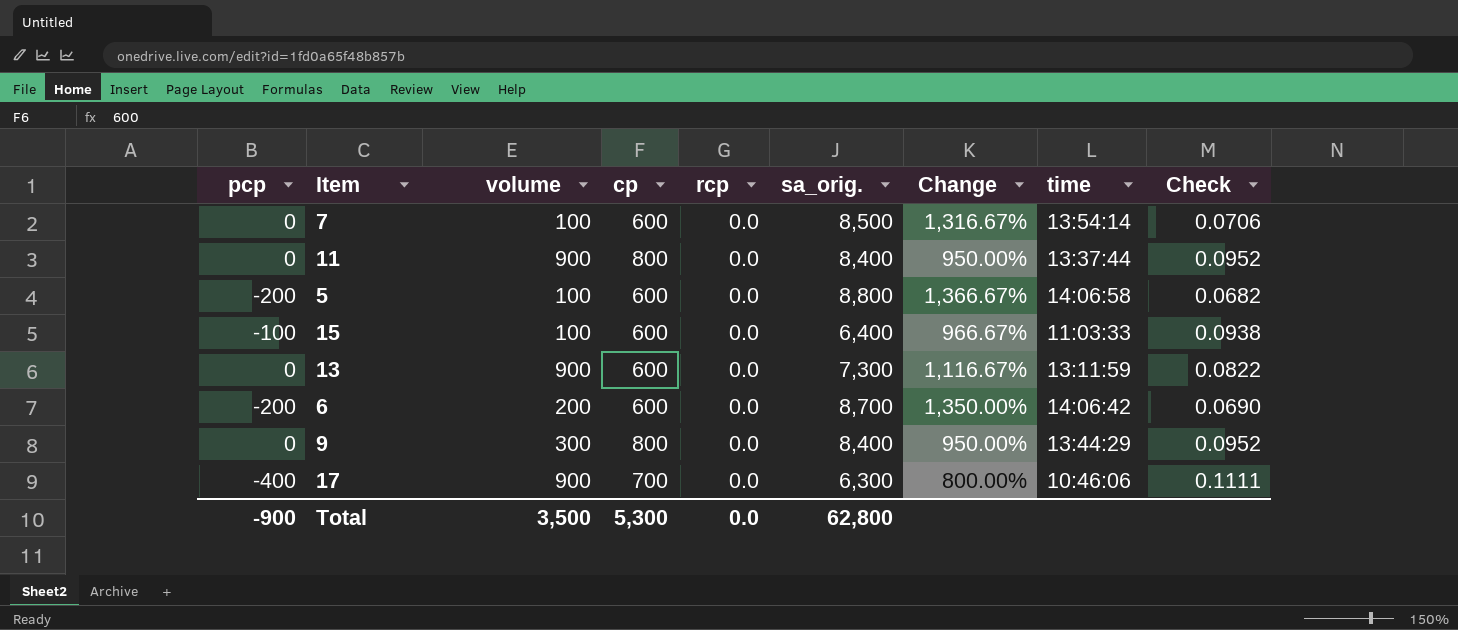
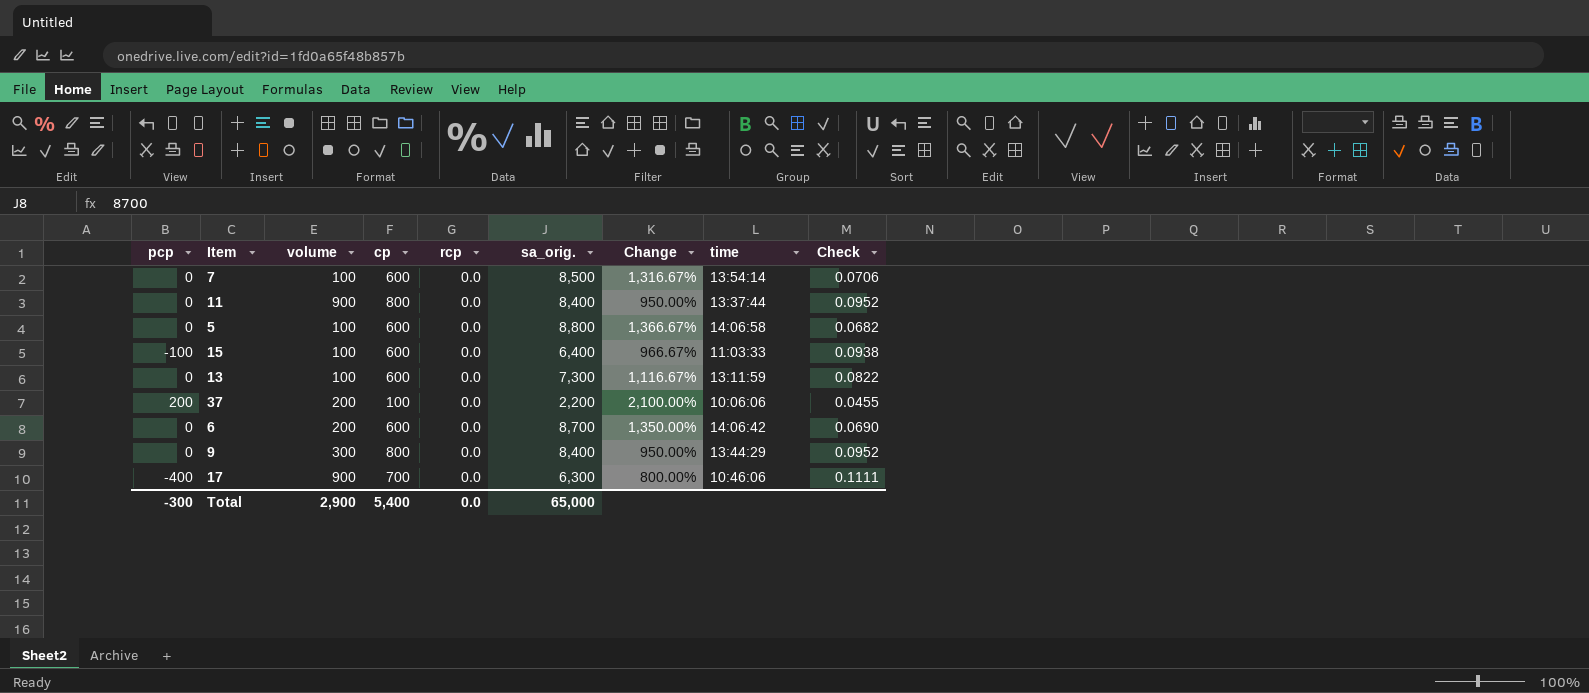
5 | pcp: -200 -> 0
13 | volume: 900 -> 100
row 37: none -> 200 | 200 | 100 | 0.0 | 2,200 | 2,100.00% | 10:06:06 | 0.0455
6 | pcp: -200 -> 0
Total | pcp: -900 -> -300
Total | volume: 3,500 -> 2,900
Total | cp: 5,300 -> 5,400
Total | sa_orig.: 62,800 -> 65,000

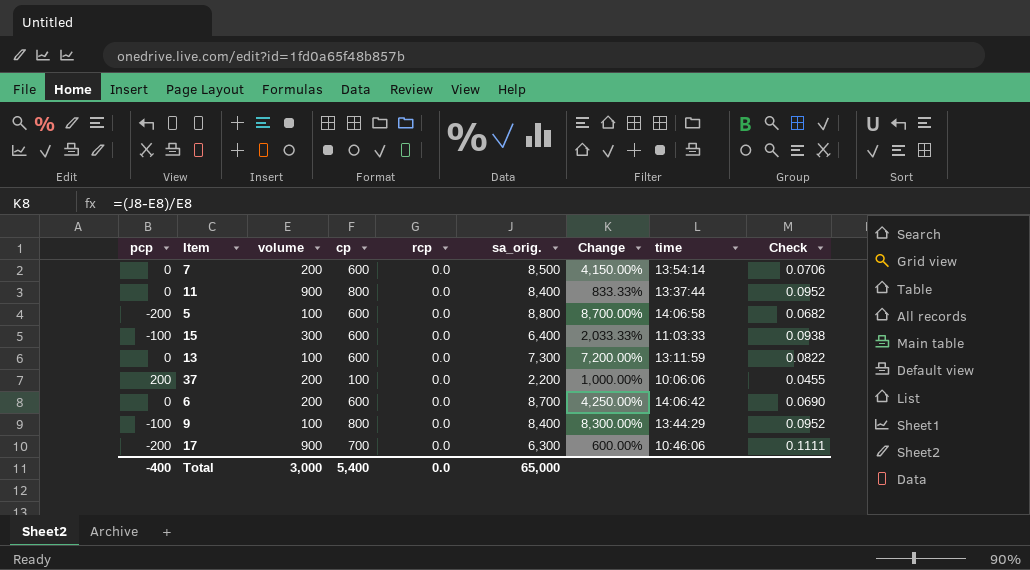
column Change | formula: ([sa_orig.] - [cp]) / [cp] -> ([sa_orig.] - [volume]) / [volume]
7 | volume: 100 -> 200
5 | pcp: 0 -> -200
15 | volume: 100 -> 300
9 | pcp: 0 -> -100
9 | volume: 300 -> 100
17 | pcp: -400 -> -200
Total | pcp: -300 -> -400
Total | volume: 2,900 -> 3,000

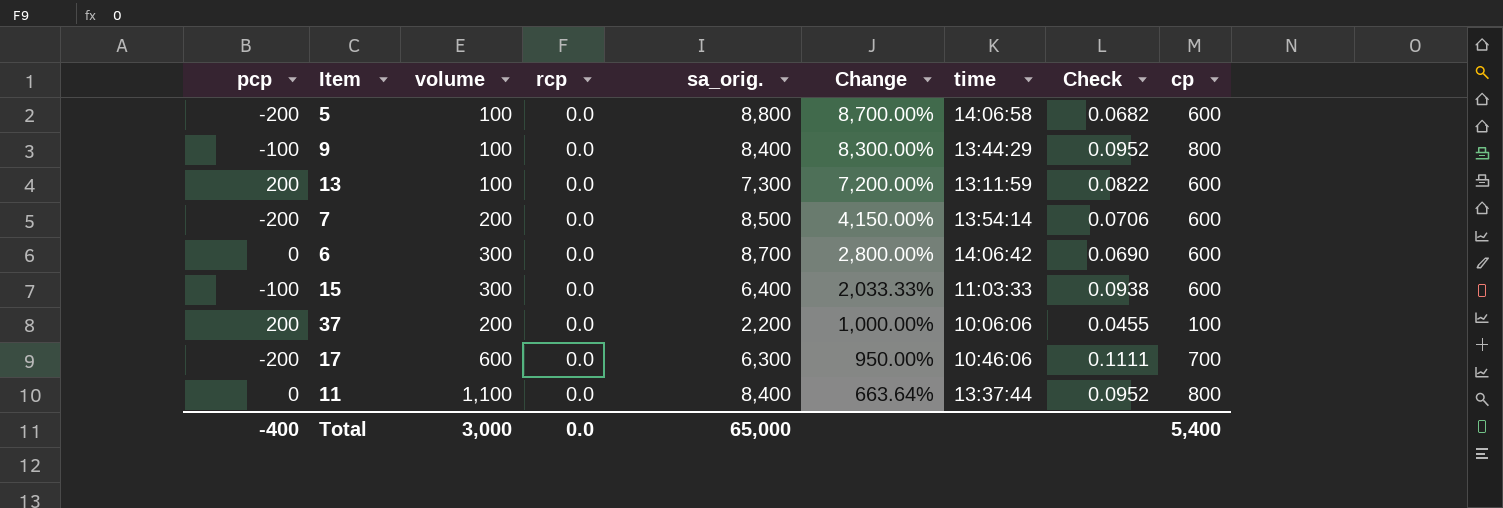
row order: none -> Change descending
column cp | position: 4 -> 9
13 | pcp: 0 -> 200
7 | pcp: 0 -> -200
6 | volume: 200 -> 300
6 | Change: 4,250.00% -> 2,800.00%
17 | volume: 900 -> 600
17 | Change: 600.00% -> 950.00%
11 | volume: 900 -> 1,100
11 | Change: 833.33% -> 663.64%

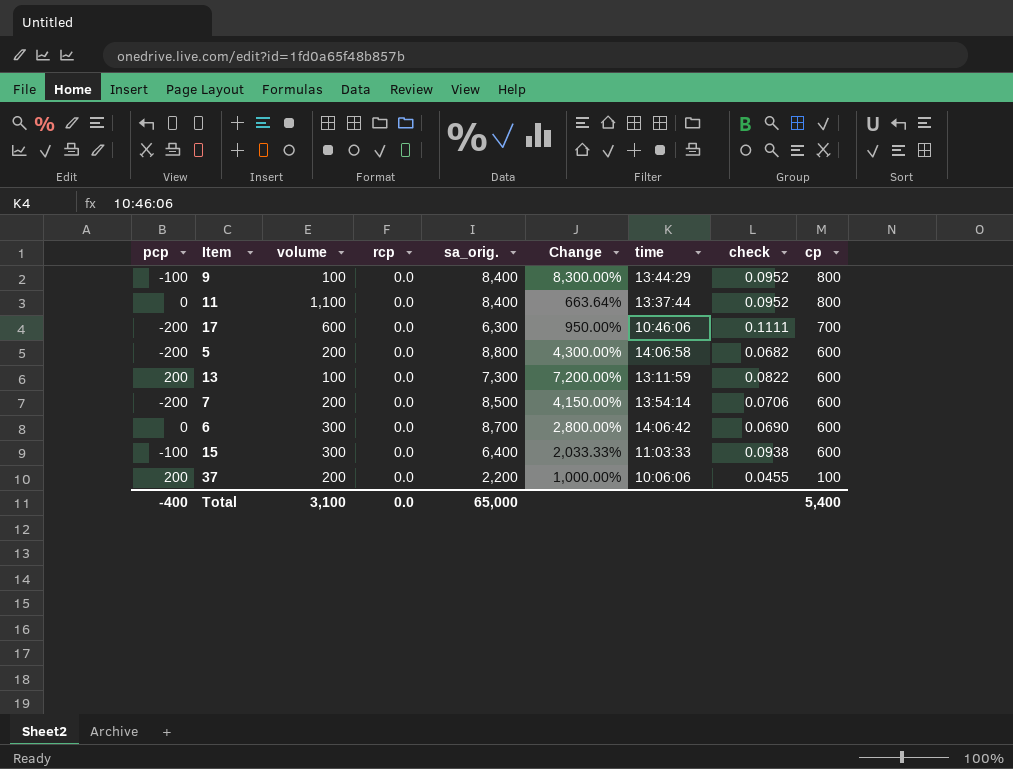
row order: Change descending -> cp descending
column name: Check -> check
5 | volume: 100 -> 200
5 | Change: 8,700.00% -> 4,300.00%
Total | volume: 3,000 -> 3,100

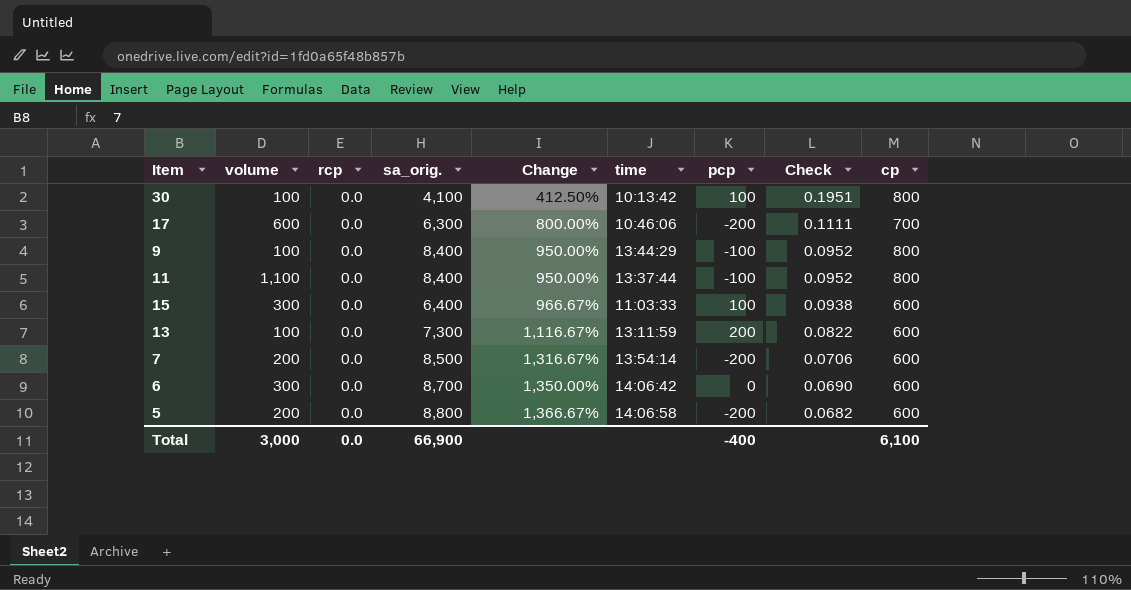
row order: cp descending -> Change ascending
column Change | formula: ([sa_orig.] - [volume]) / [volume] -> ([sa_orig.] - [cp]) / [cp]
column pcp | position: 1 -> 7
column name: check -> Check
row 37: 200 | 200 | 0.0 | 2,200 | 1,000.00% | 10:06:06 | 0.0455 | 100 -> none
row 30: none -> 100 | 0.0 | 4,100 | 412.50% | 10:13:42 | 100 | 0.1951 | 800
11 | pcp: 0 -> -100
15 | pcp: -100 -> 100
Total | volume: 3,100 -> 3,000
Total | sa_orig.: 65,000 -> 66,900
Total | cp: 5,400 -> 6,100

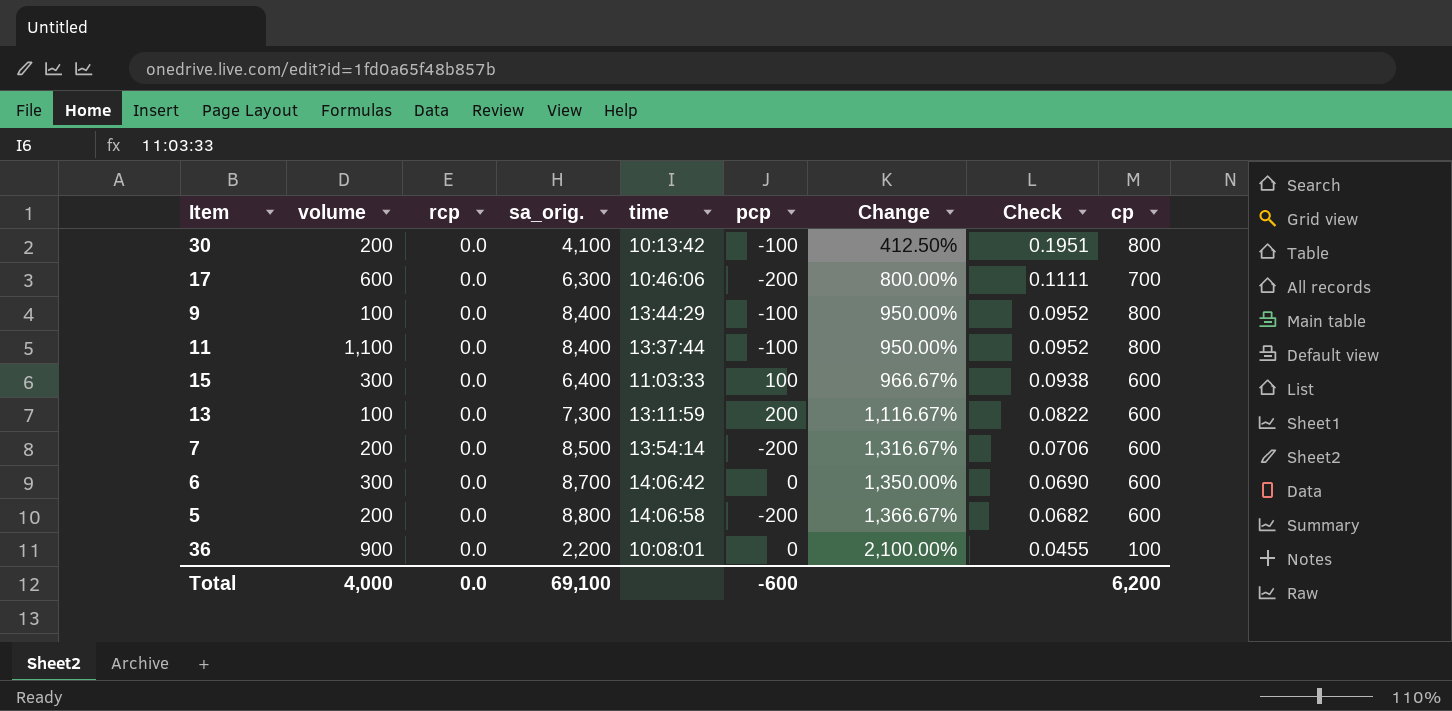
column Change | position: 5 -> 7
30 | volume: 100 -> 200
30 | pcp: 100 -> -100
row 36: none -> 900 | 0.0 | 2,200 | 10:08:01 | 0 | 2,100.00% | 0.0455 | 100
Total | volume: 3,000 -> 4,000
Total | sa_orig.: 66,900 -> 69,100
Total | pcp: -400 -> -600
Total | cp: 6,100 -> 6,200

